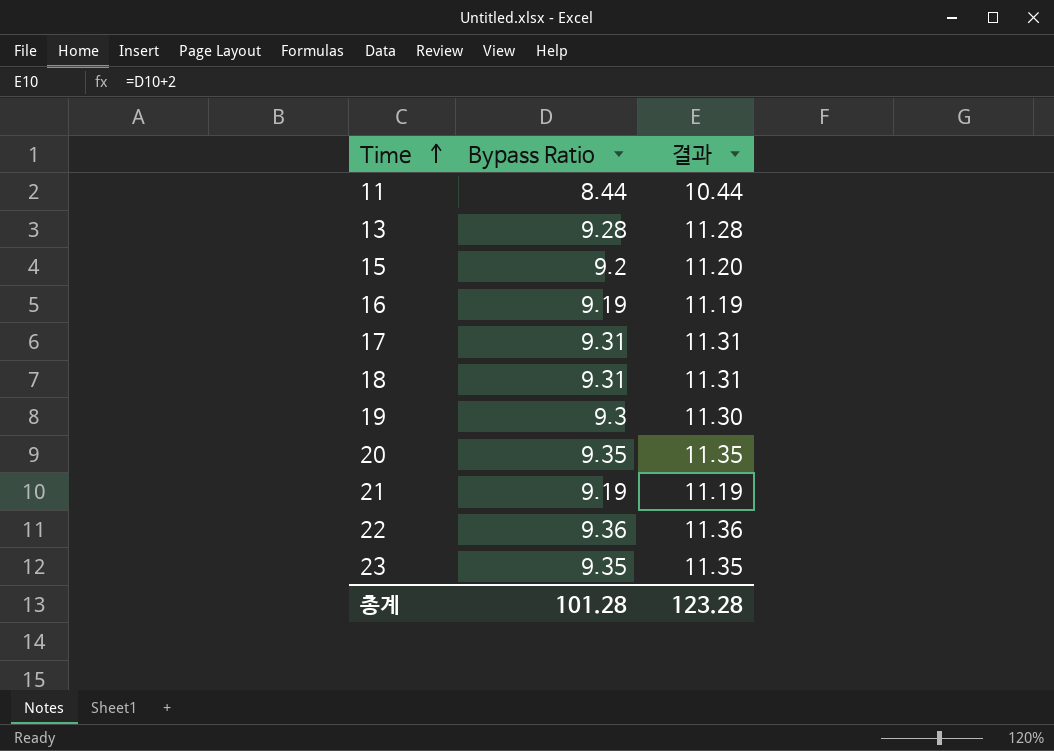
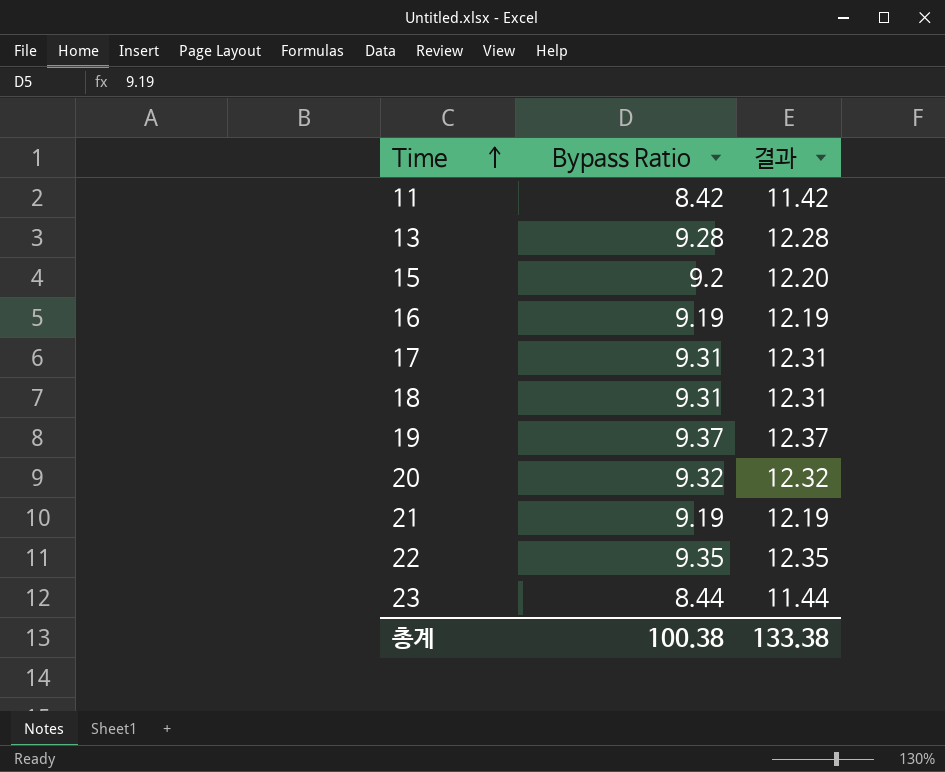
column 결과 | formula: [Bypass Ratio] + 2 -> [Bypass Ratio] + 3
11 | Bypass Ratio: 8.44 -> 8.42
19 | Bypass Ratio: 9.3 -> 9.37
20 | Bypass Ratio: 9.35 -> 9.32
22 | Bypass Ratio: 9.36 -> 9.35
23 | Bypass Ratio: 9.35 -> 8.44
총계 | Bypass Ratio: 101.28 -> 100.38
총계 | 결과: 123.28 -> 133.38

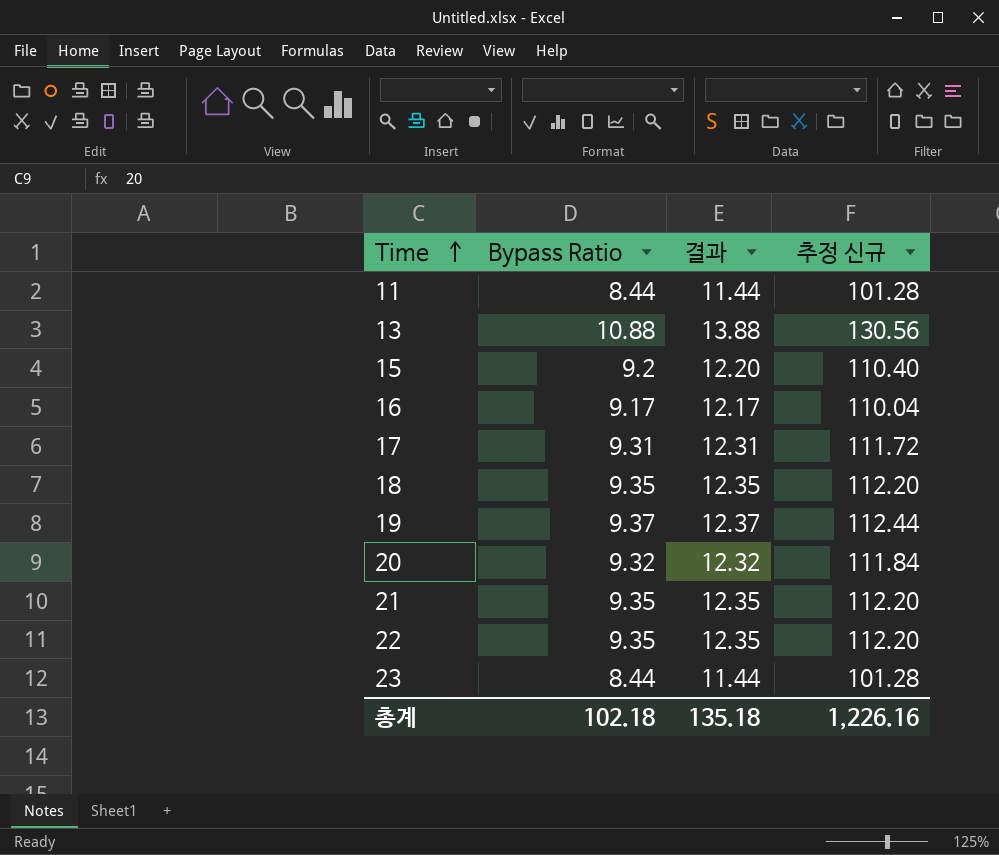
column 추정 신규 | formula: none -> [Bypass Ratio] * 12
11 | Bypass Ratio: 8.42 -> 8.44
11 | 결과: 11.42 -> 11.44
13 | Bypass Ratio: 9.28 -> 10.88
13 | 결과: 12.28 -> 13.88
16 | Bypass Ratio: 9.19 -> 9.17
16 | 결과: 12.19 -> 12.17
18 | Bypass Ratio: 9.31 -> 9.35
18 | 결과: 12.31 -> 12.35
21 | Bypass Ratio: 9.19 -> 9.35
21 | 결과: 12.19 -> 12.35
총계 | Bypass Ratio: 100.38 -> 102.18
총계 | 결과: 133.38 -> 135.18

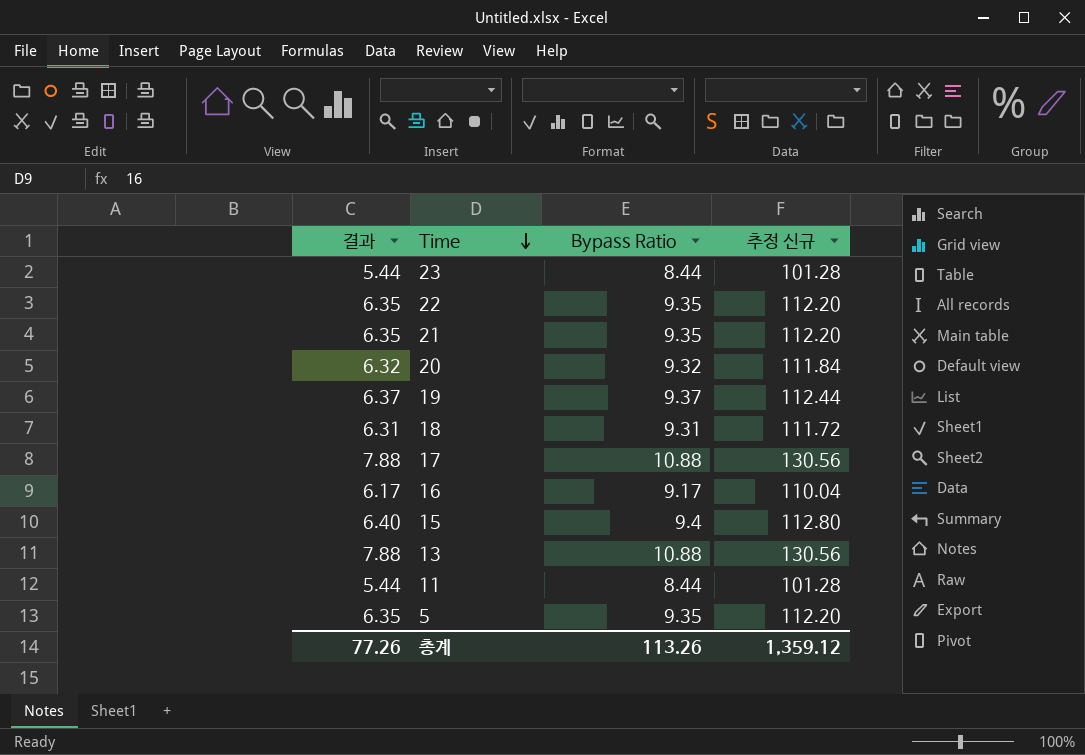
row order: Time ascending -> Time descending
column 결과 | formula: [Bypass Ratio] + 3 -> [Bypass Ratio] - 3
column 결과 | position: 3 -> 1
18 | Bypass Ratio: 9.35 -> 9.31
18 | 추정 신규: 112.20 -> 111.72
17 | Bypass Ratio: 9.31 -> 10.88
17 | 추정 신규: 111.72 -> 130.56
15 | Bypass Ratio: 9.2 -> 9.4
15 | 추정 신규: 110.40 -> 112.80
row 5: none -> 6.35 | 9.35 | 112.20
총계 | 결과: 135.18 -> 77.26
총계 | Bypass Ratio: 102.18 -> 113.26
총계 | 추정 신규: 1,226.16 -> 1,359.12

